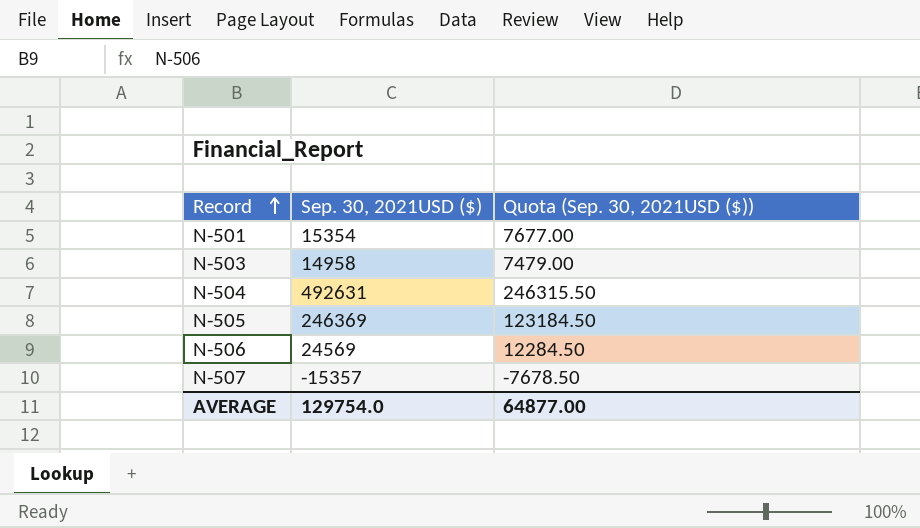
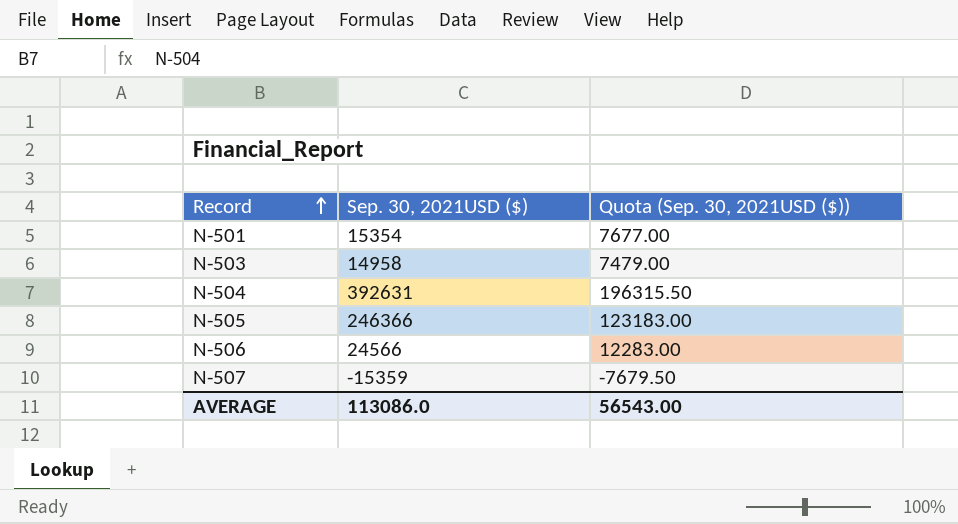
N-504 | Sep. 30, 2021USD ($): 492631 -> 392631
N-504 | Quota (Sep. 30, 2021USD ($)): 246315.50 -> 196315.50
N-505 | Sep. 30, 2021USD ($): 246369 -> 246366
N-505 | Quota (Sep. 30, 2021USD ($)): 123184.50 -> 123183.00
N-506 | Sep. 30, 2021USD ($): 24569 -> 24566
N-506 | Quota (Sep. 30, 2021USD ($)): 12284.50 -> 12283.00
N-507 | Sep. 30, 2021USD ($): -15357 -> -15359
N-507 | Quota (Sep. 30, 2021USD ($)): -7678.50 -> -7679.50
AVERAGE | Sep. 30, 2021USD ($): 129754.0 -> 113086.0
AVERAGE | Quota (Sep. 30, 2021USD ($)): 64877.00 -> 56543.00

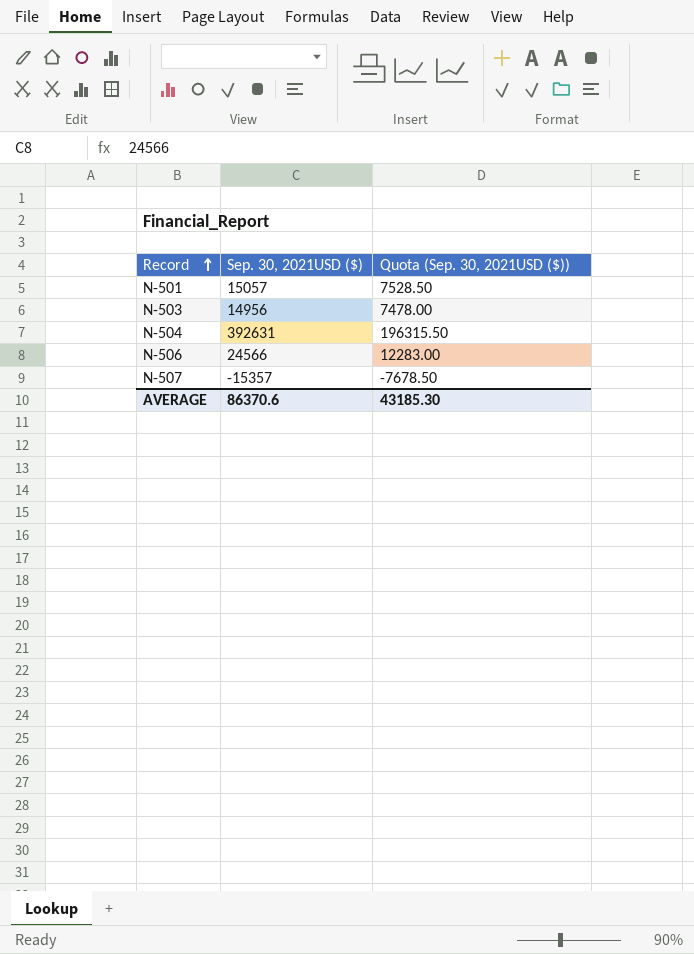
row N-505: 246366 | 123183.00 -> none
N-501 | Sep. 30, 2021USD ($): 15354 -> 15057
N-501 | Quota (Sep. 30, 2021USD ($)): 7677.00 -> 7528.50
N-503 | Sep. 30, 2021USD ($): 14958 -> 14956
N-503 | Quota (Sep. 30, 2021USD ($)): 7479.00 -> 7478.00
N-507 | Sep. 30, 2021USD ($): -15359 -> -15357
N-507 | Quota (Sep. 30, 2021USD ($)): -7679.50 -> -7678.50
AVERAGE | Sep. 30, 2021USD ($): 113086.0 -> 86370.6
AVERAGE | Quota (Sep. 30, 2021USD ($)): 56543.00 -> 43185.30

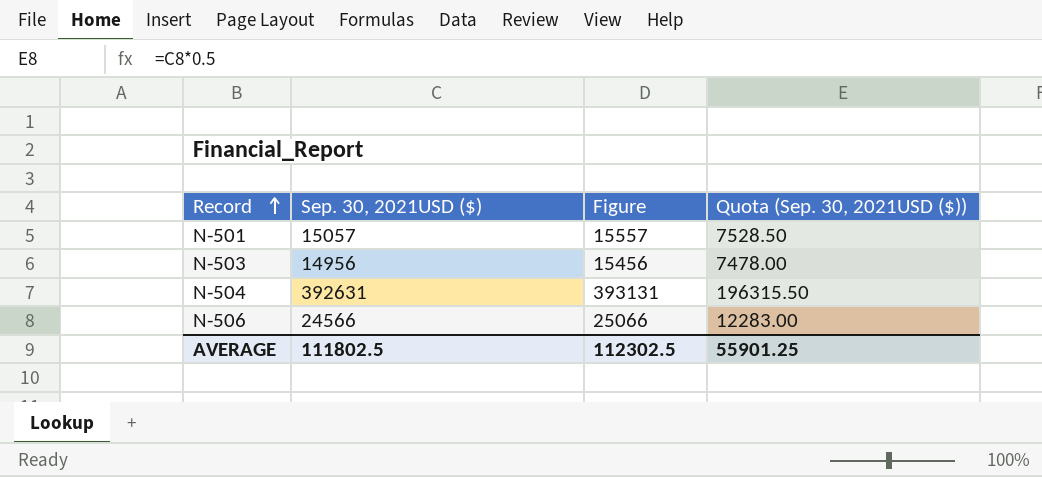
column Figure | formula: none -> [Sep. 30, 2021USD ($)] + 500
row N-507: -15357 | -7678.50 -> none
AVERAGE | Sep. 30, 2021USD ($): 86370.6 -> 111802.5
AVERAGE | Quota (Sep. 30, 2021USD ($)): 43185.30 -> 55901.25

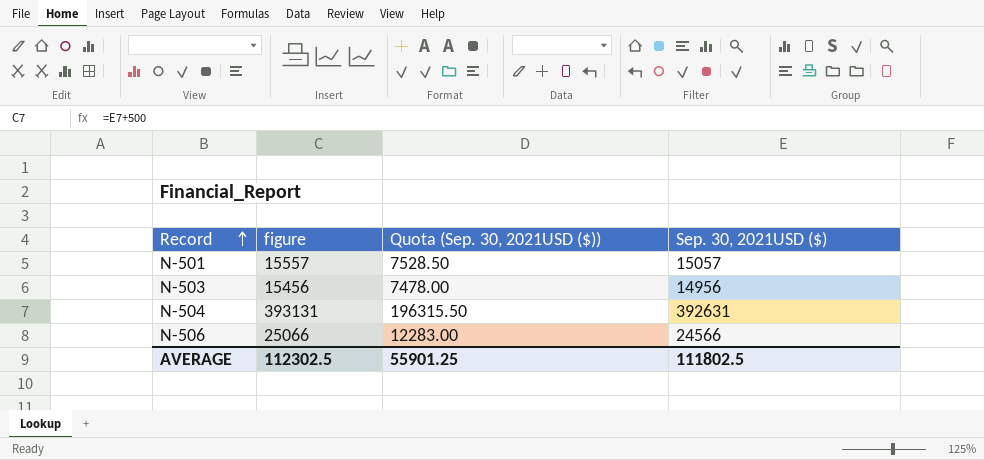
column name: Figure -> figure
column Sep. 30, 2021USD ($) | position: 2 -> 4

